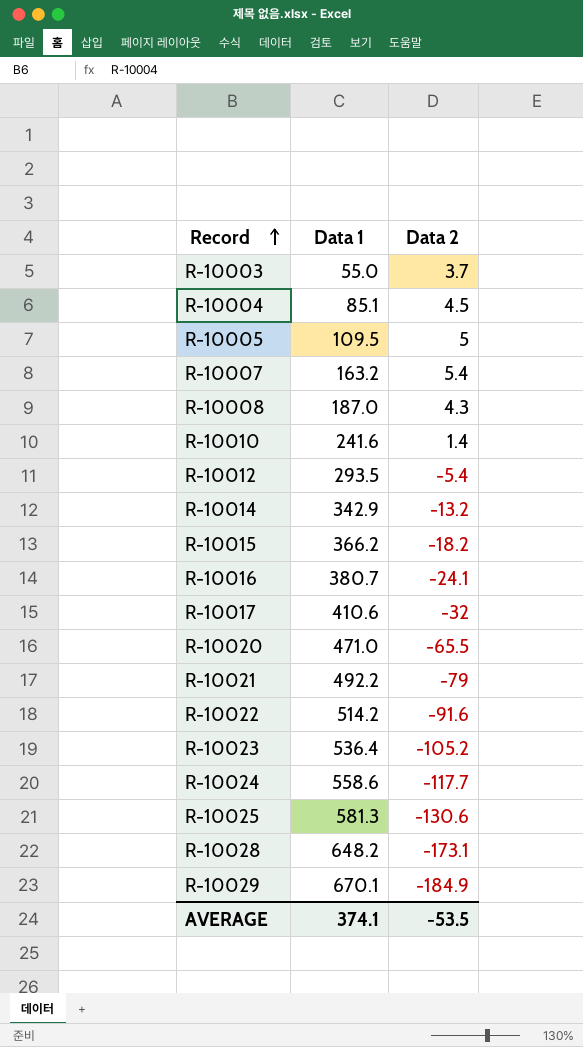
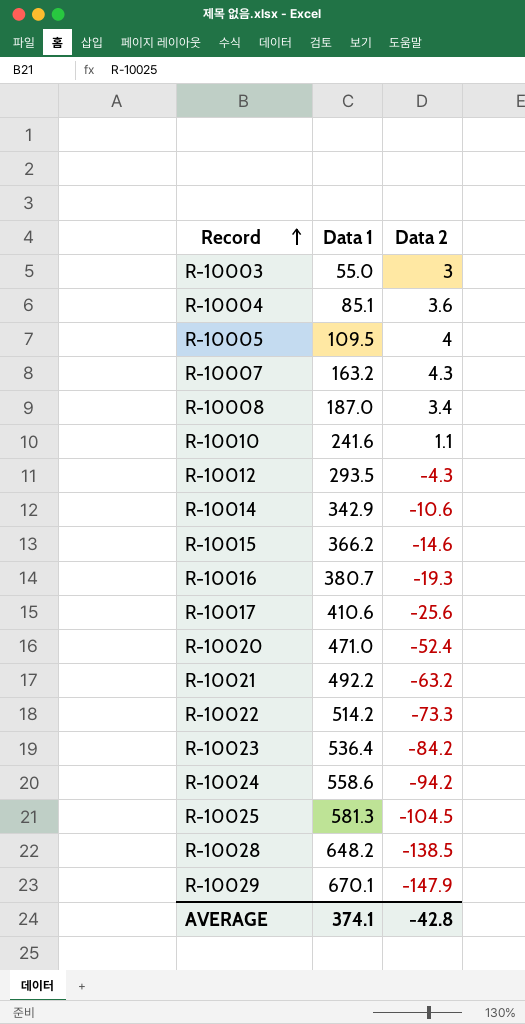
R-10003 | Data 2: 3.7 -> 3
R-10004 | Data 2: 4.5 -> 3.6
R-10005 | Data 2: 5 -> 4
R-10007 | Data 2: 5.4 -> 4.3
R-10008 | Data 2: 4.3 -> 3.4
R-10010 | Data 2: 1.4 -> 1.1
R-10012 | Data 2: -5.4 -> -4.3
R-10014 | Data 2: -13.2 -> -10.6
R-10015 | Data 2: -18.2 -> -14.6
R-10016 | Data 2: -24.1 -> -19.3
R-10017 | Data 2: -32 -> -25.6
R-10020 | Data 2: -65.5 -> -52.4
R-10021 | Data 2: -79 -> -63.2
R-10022 | Data 2: -91.6 -> -73.3
R-10023 | Data 2: -105.2 -> -84.2
R-10024 | Data 2: -117.7 -> -94.2
R-10025 | Data 2: -130.6 -> -104.5
R-10028 | Data 2: -173.1 -> -138.5
R-10029 | Data 2: -184.9 -> -147.9
AVERAGE | Data 2: -53.5 -> -42.8

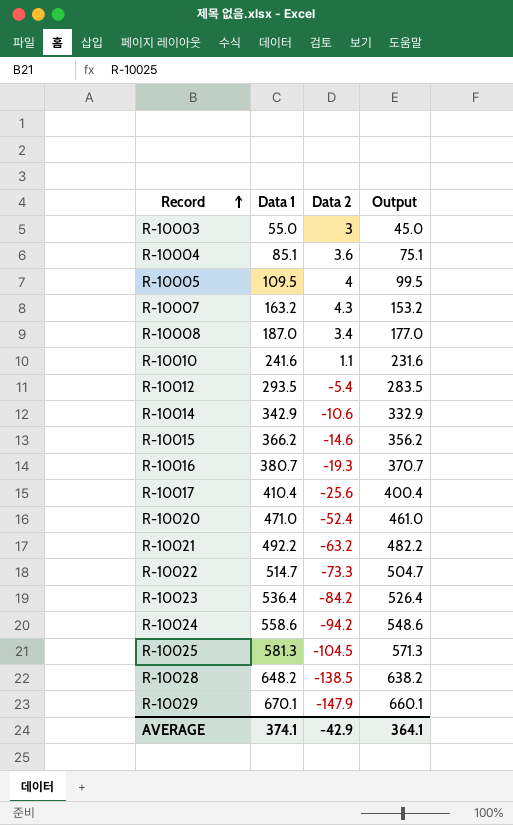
column Output | formula: none -> [Data 1] - 10
R-10012 | Data 2: -4.3 -> -5.4
R-10017 | Data 1: 410.6 -> 410.4
R-10022 | Data 1: 514.2 -> 514.7
AVERAGE | Data 2: -42.8 -> -42.9

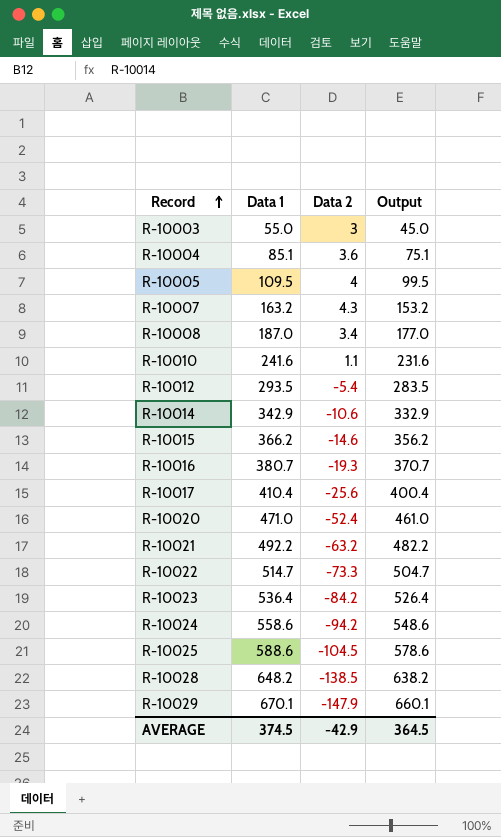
R-10025 | Data 1: 581.3 -> 588.6
R-10025 | Output: 571.3 -> 578.6
AVERAGE | Data 1: 374.1 -> 374.5
AVERAGE | Output: 364.1 -> 364.5

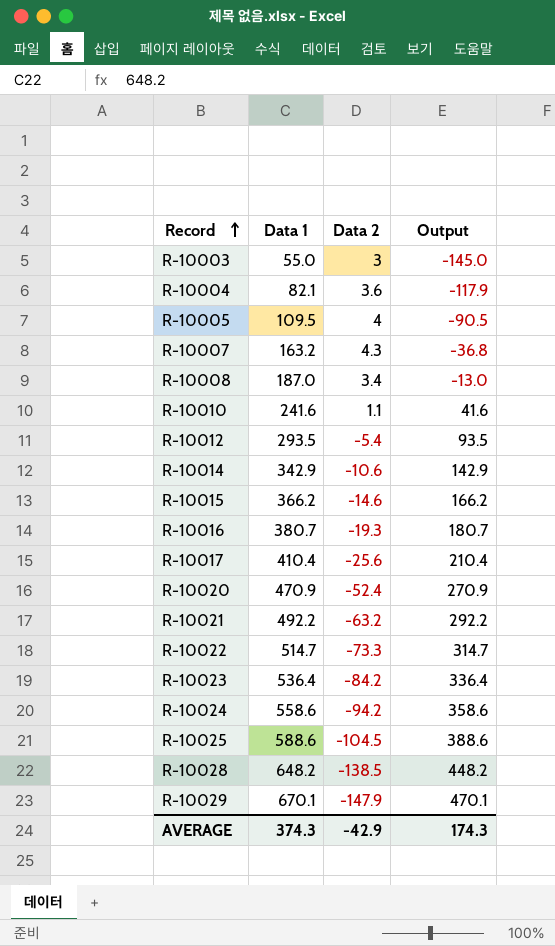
column Output | formula: [Data 1] - 10 -> [Data 1] - 200
R-10004 | Data 1: 85.1 -> 82.1
R-10020 | Data 1: 471.0 -> 470.9
AVERAGE | Data 1: 374.5 -> 374.3
AVERAGE | Output: 364.5 -> 174.3

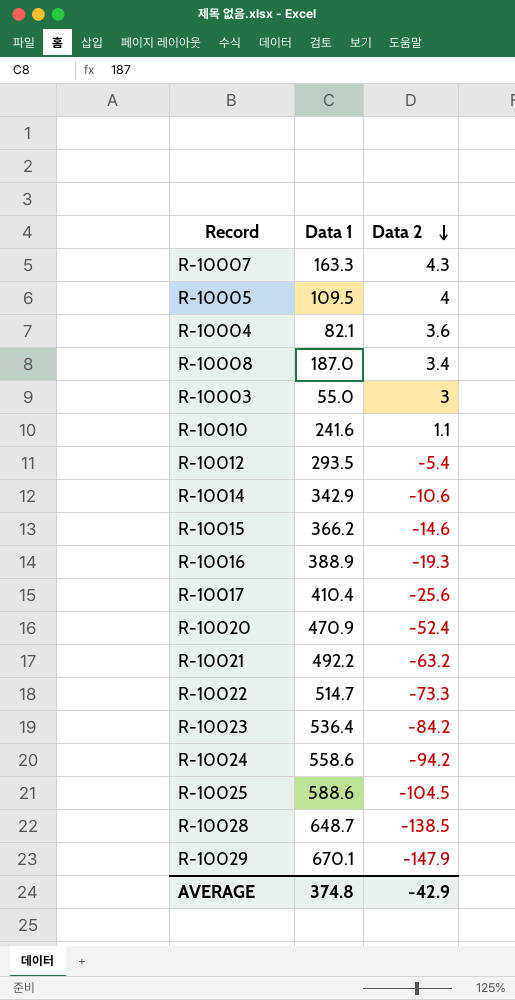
row order: Record ascending -> Data 2 descending
column Output | formula: [Data 1] - 200 -> none
R-10007 | Data 1: 163.2 -> 163.3
R-10016 | Data 1: 380.7 -> 388.9
R-10028 | Data 1: 648.2 -> 648.7
AVERAGE | Data 1: 374.3 -> 374.8

